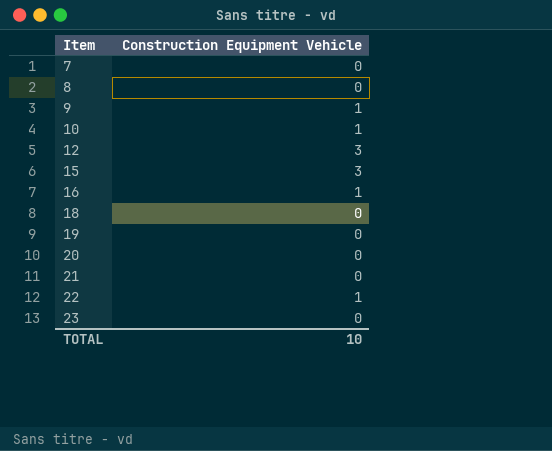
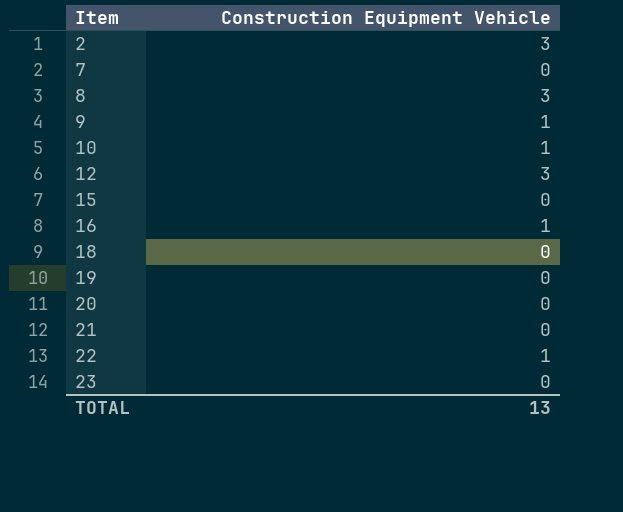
row 2: none -> 3
8 | Construction Equipment Vehicle: 0 -> 3
15 | Construction Equipment Vehicle: 3 -> 0
TOTAL | Construction Equipment Vehicle: 10 -> 13

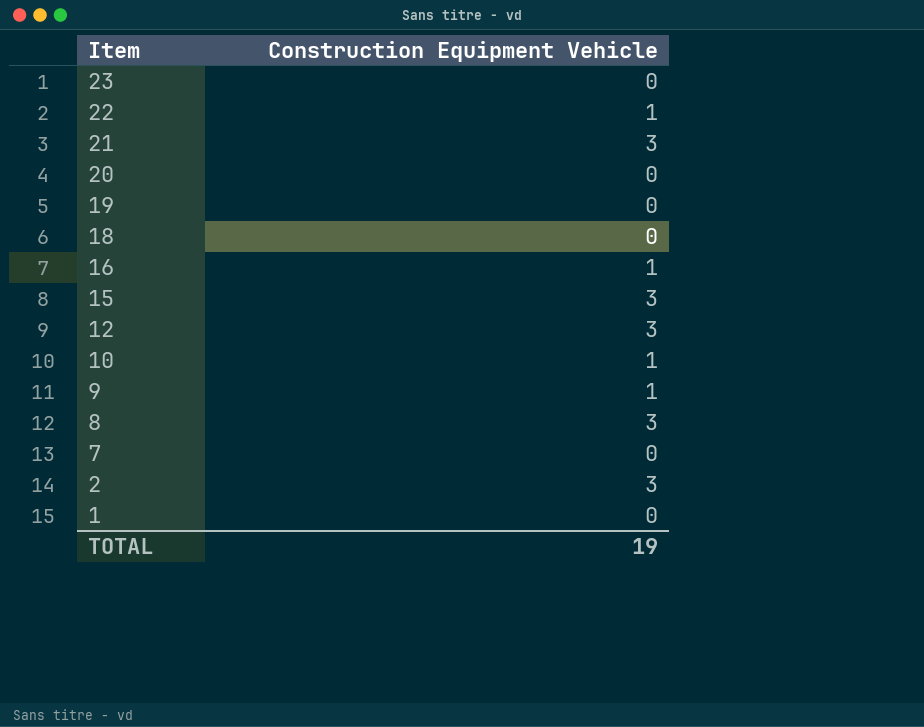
row order: Item ascending -> Item descending
21 | Construction Equipment Vehicle: 0 -> 3
15 | Construction Equipment Vehicle: 0 -> 3
row 1: none -> 0
TOTAL | Construction Equipment Vehicle: 13 -> 19

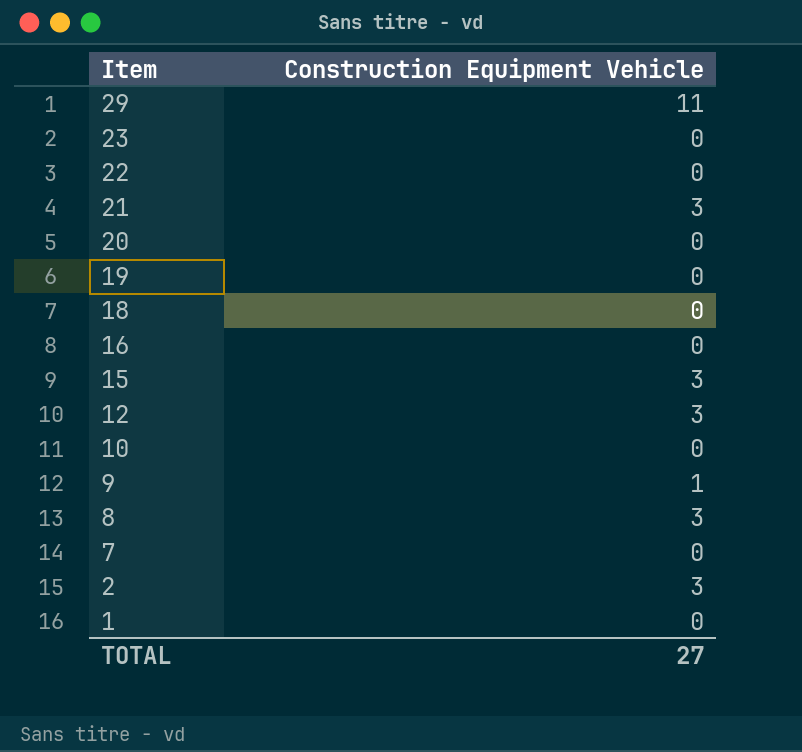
row 29: none -> 11
22 | Construction Equipment Vehicle: 1 -> 0
16 | Construction Equipment Vehicle: 1 -> 0
10 | Construction Equipment Vehicle: 1 -> 0
TOTAL | Construction Equipment Vehicle: 19 -> 27

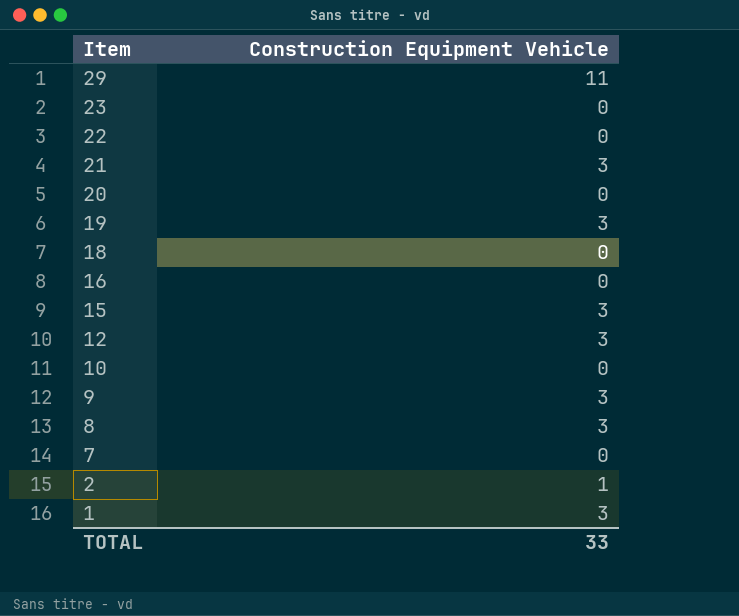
19 | Construction Equipment Vehicle: 0 -> 3
9 | Construction Equipment Vehicle: 1 -> 3
2 | Construction Equipment Vehicle: 3 -> 1
1 | Construction Equipment Vehicle: 0 -> 3
TOTAL | Construction Equipment Vehicle: 27 -> 33

